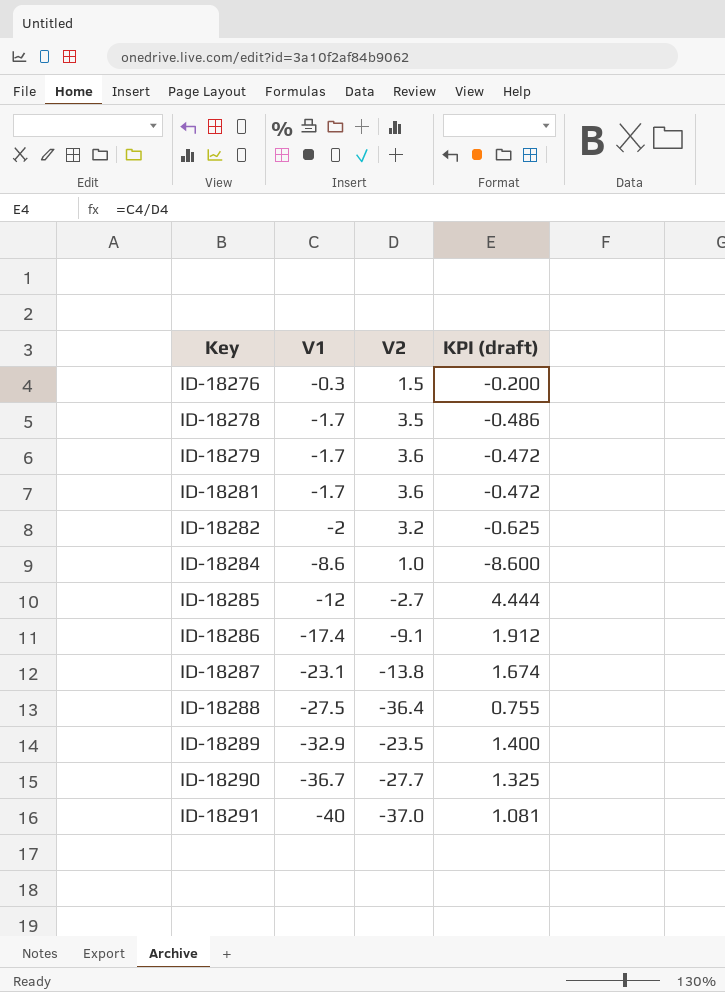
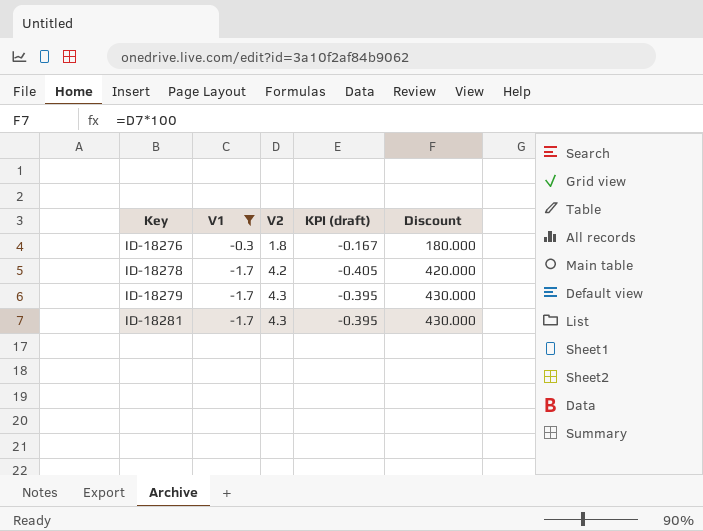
filter: none -> V1 >= -1.7
column Discount | formula: none -> [V2] * 100
ID-18276 | V2: 1.5 -> 1.8
ID-18276 | KPI (draft): -0.200 -> -0.167
ID-18278 | V2: 3.5 -> 4.2
ID-18278 | KPI (draft): -0.486 -> -0.405
ID-18279 | V2: 3.6 -> 4.3
ID-18279 | KPI (draft): -0.472 -> -0.395
ID-18281 | V2: 3.6 -> 4.3
ID-18281 | KPI (draft): -0.472 -> -0.395

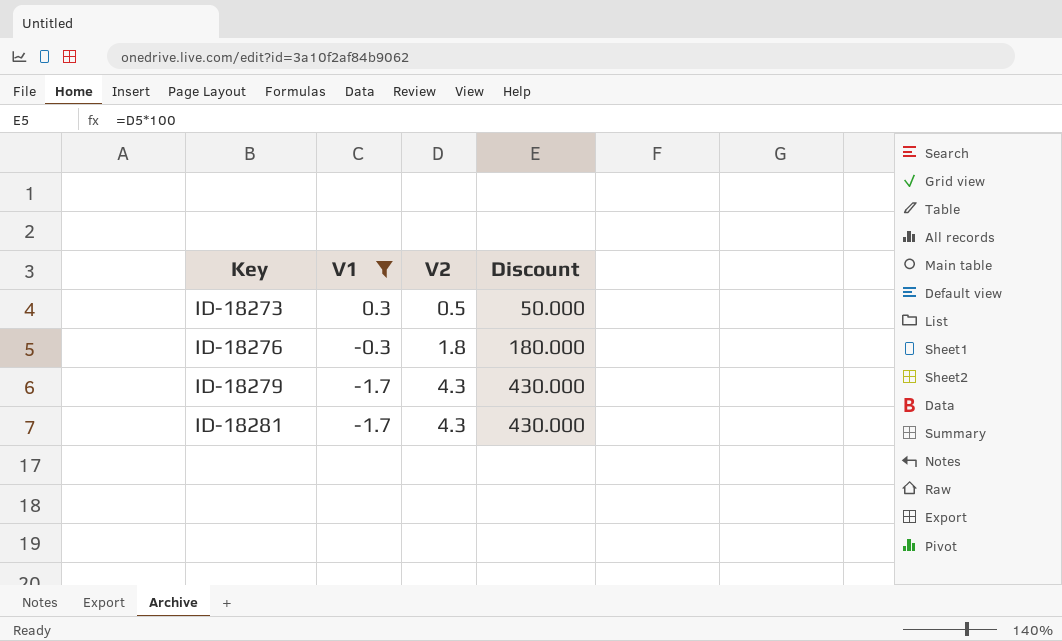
column KPI (draft) | formula: [V1] / [V2] -> none
row ID-18278: -1.7 | 4.2 | -0.405 | 420.000 -> none
row ID-18273: none -> 0.3 | 0.5 | 50.000

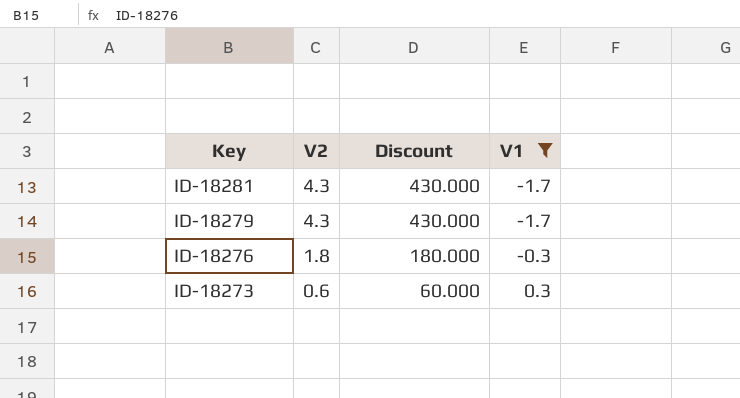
row order: Key ascending -> Key descending
column V1 | position: 2 -> 4
ID-18273 | V2: 0.5 -> 0.6
ID-18273 | Discount: 50.000 -> 60.000

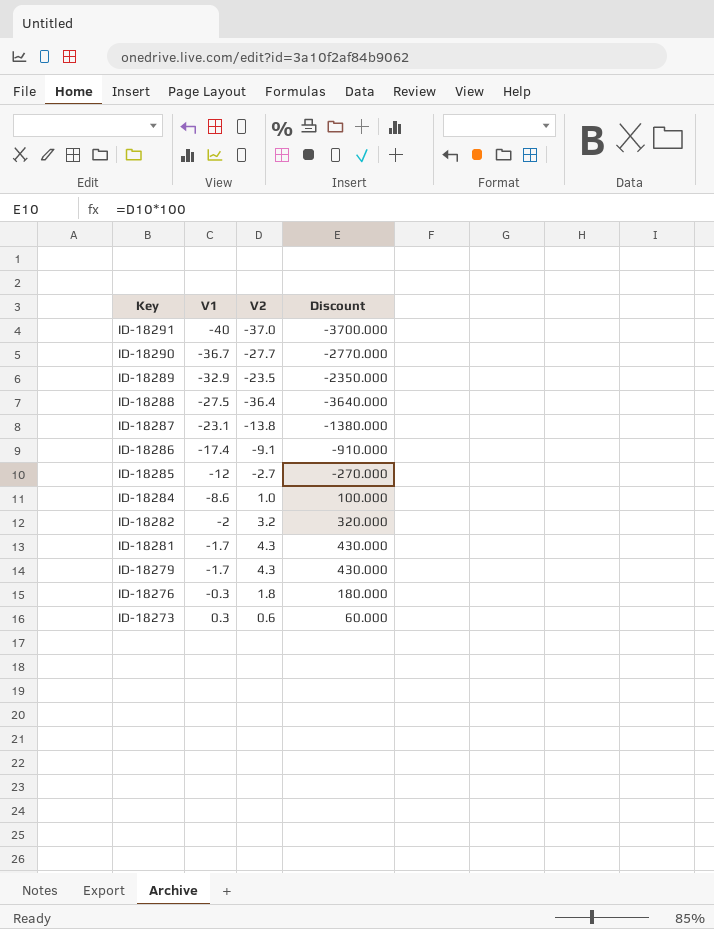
filter: V1 >= -1.7 -> none
column V1 | position: 4 -> 2

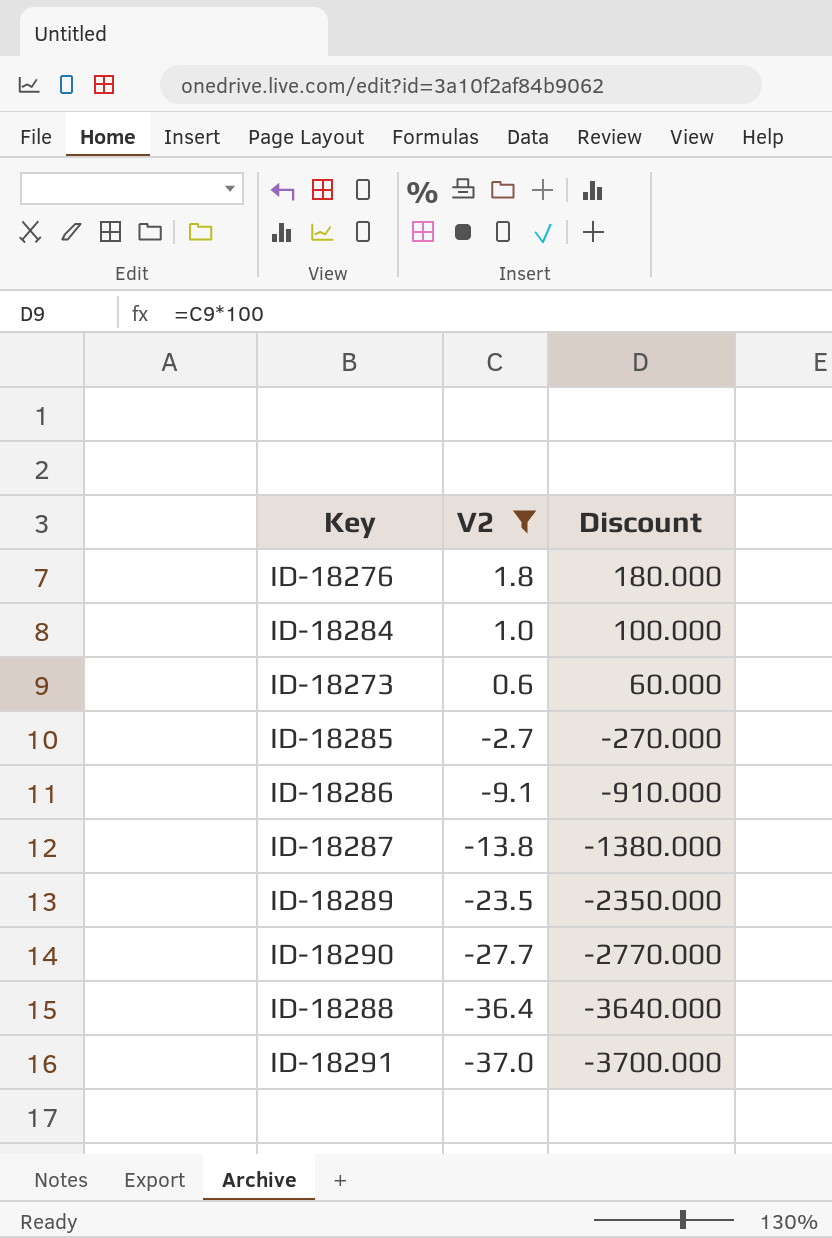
filter: none -> V2 <= 1.8
row order: Key descending -> V2 descending
column V1 | position: 2 -> none

